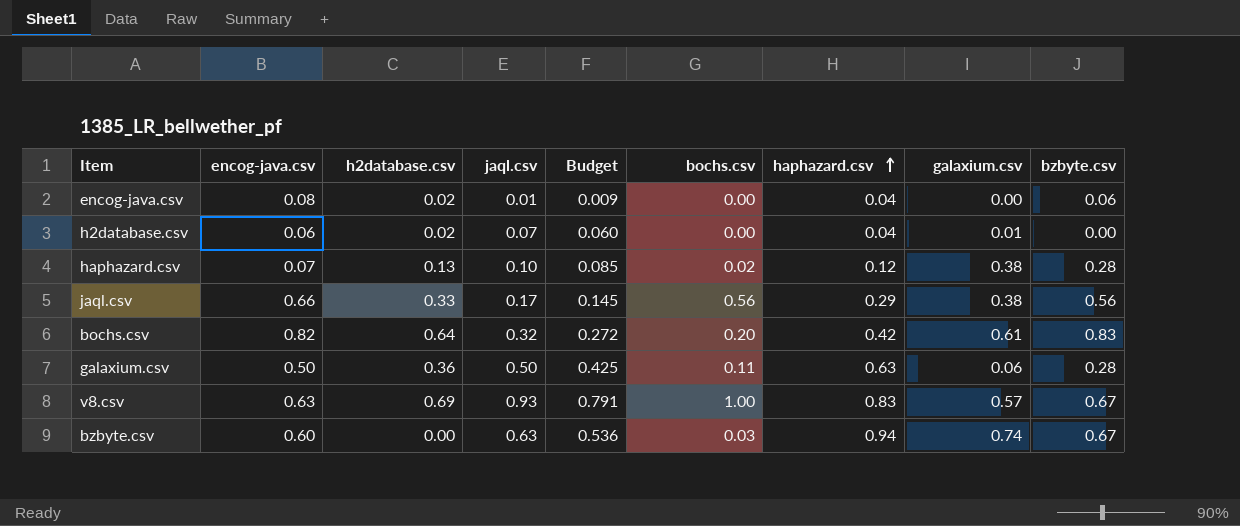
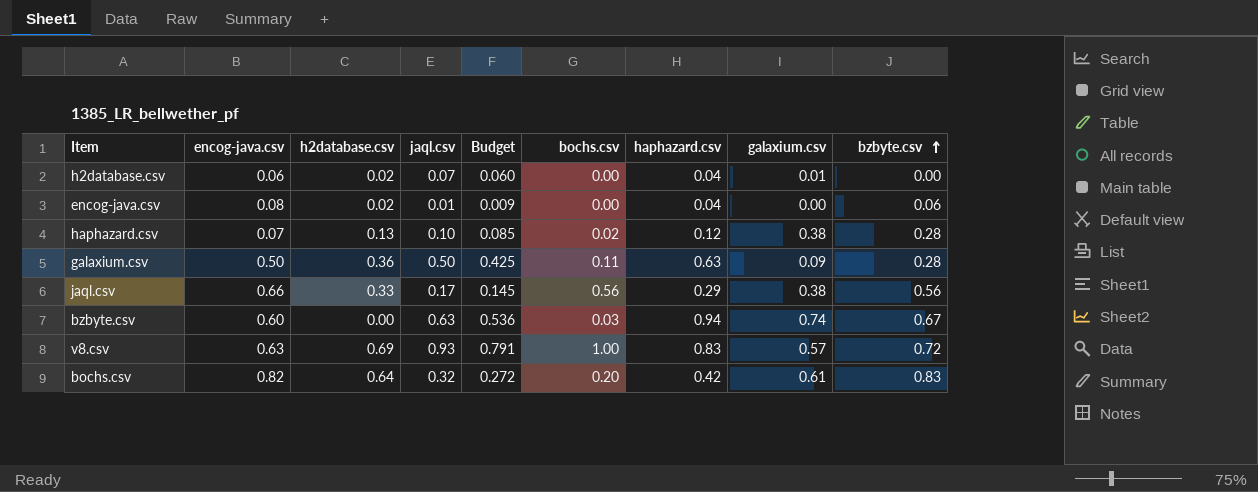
row order: haphazard.csv ascending -> bzbyte.csv ascending
galaxium.csv | galaxium.csv: 0.06 -> 0.09
v8.csv | bzbyte.csv: 0.67 -> 0.72

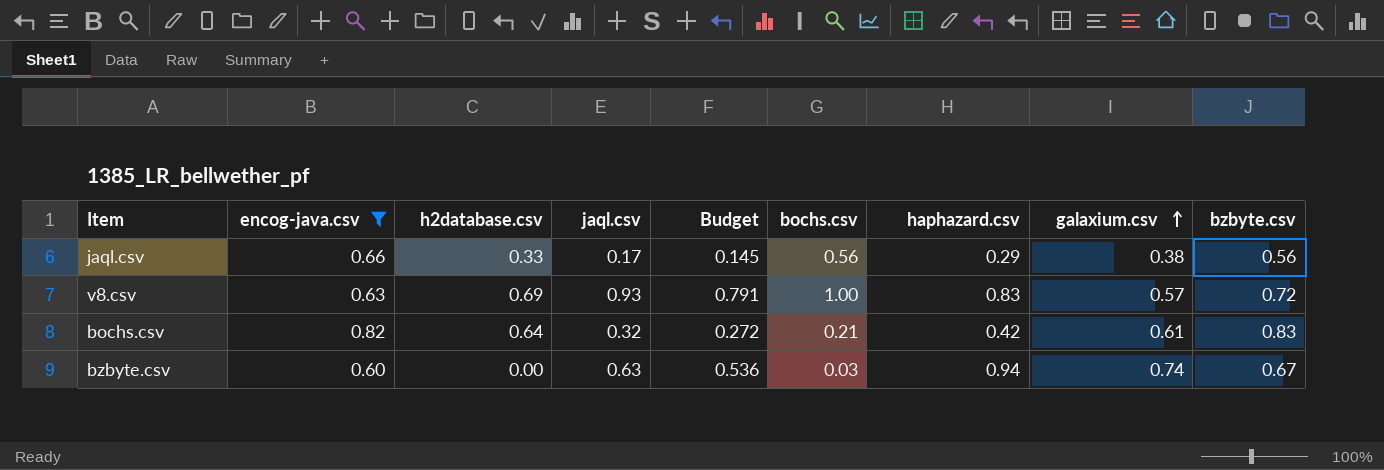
filter: none -> encog-java.csv >= 0.60
row order: bzbyte.csv ascending -> galaxium.csv ascending
bochs.csv | bochs.csv: 0.20 -> 0.21

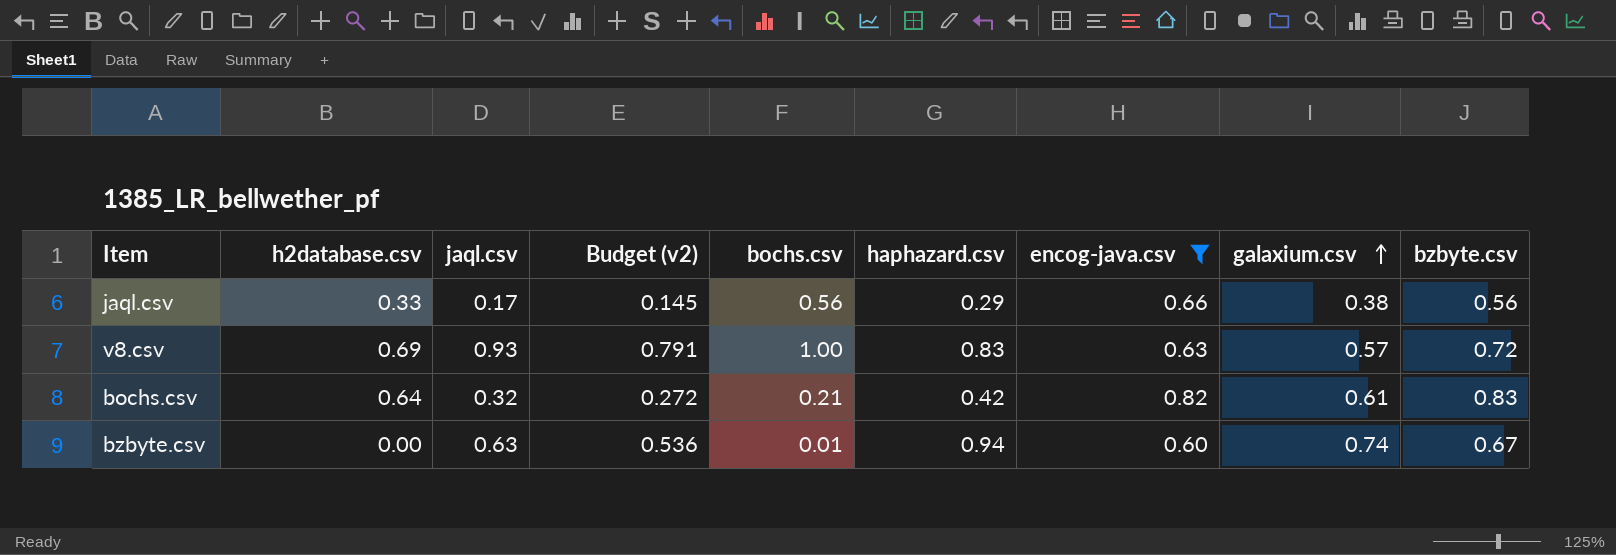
column name: Budget -> Budget (v2)
column encog-java.csv | position: 2 -> 7
bzbyte.csv | bochs.csv: 0.03 -> 0.01

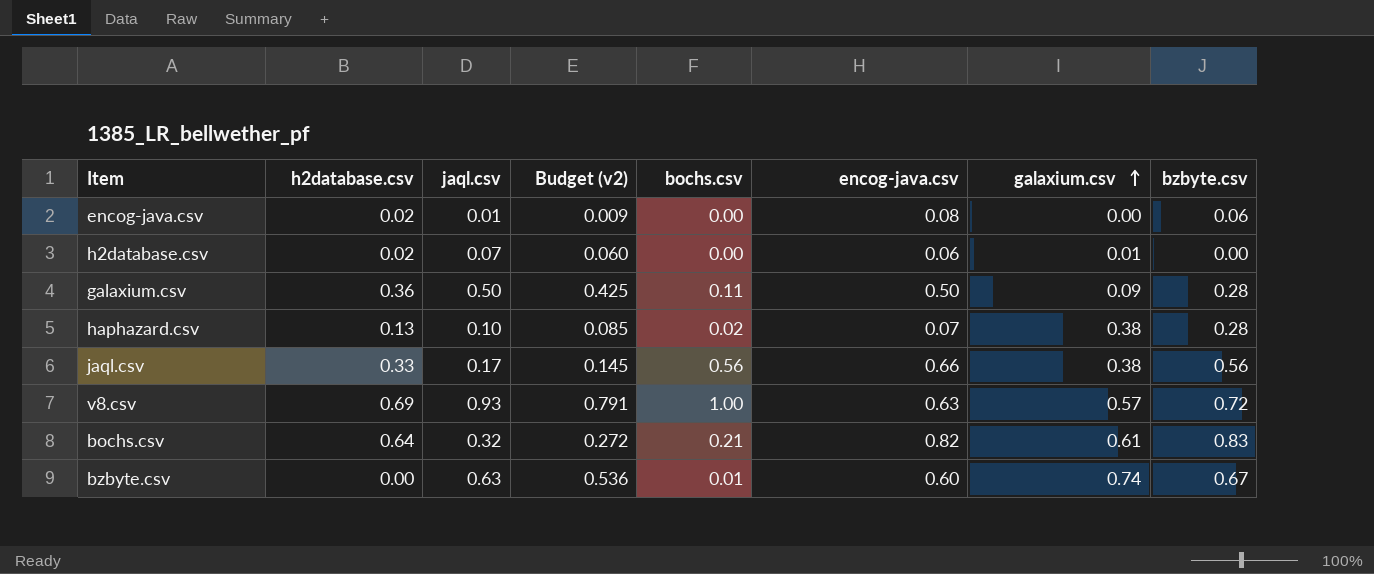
filter: encog-java.csv >= 0.60 -> none
column haphazard.csv | position: 6 -> none

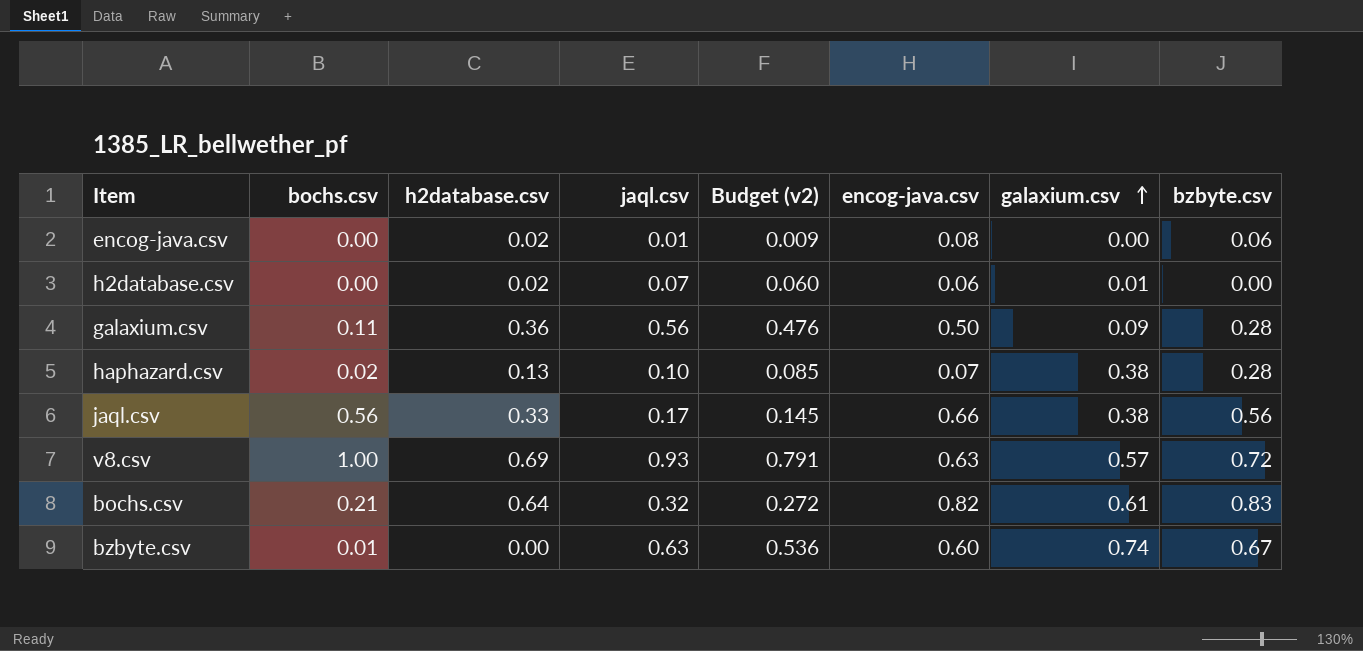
column bochs.csv | position: 5 -> 2
galaxium.csv | jaql.csv: 0.50 -> 0.56
galaxium.csv | Budget (v2): 0.425 -> 0.476

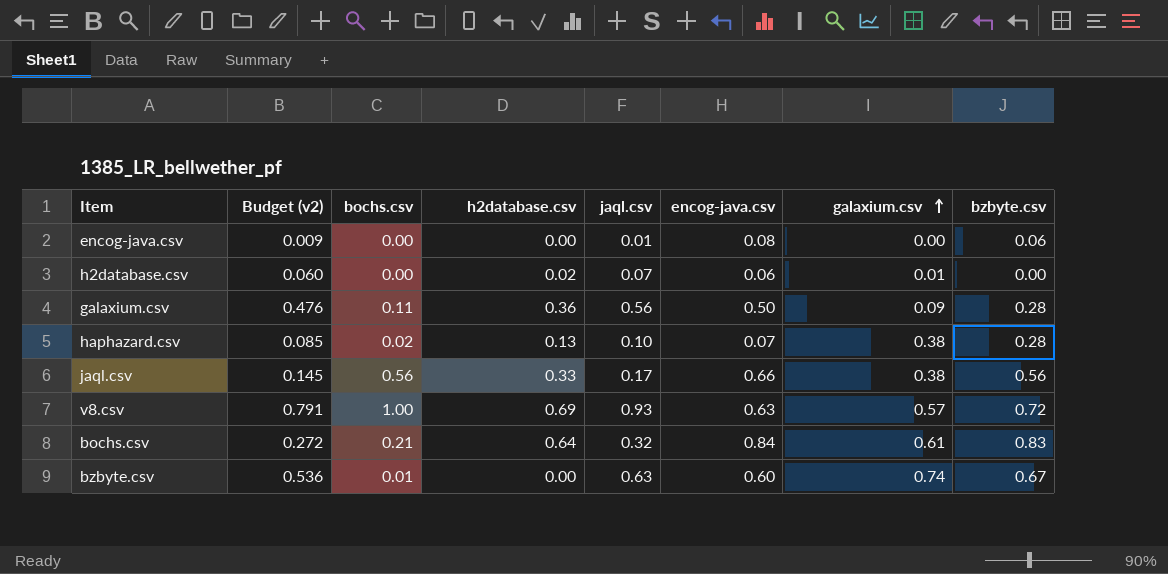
column Budget (v2) | position: 5 -> 2
encog-java.csv | h2database.csv: 0.02 -> 0.00
bochs.csv | encog-java.csv: 0.82 -> 0.84

